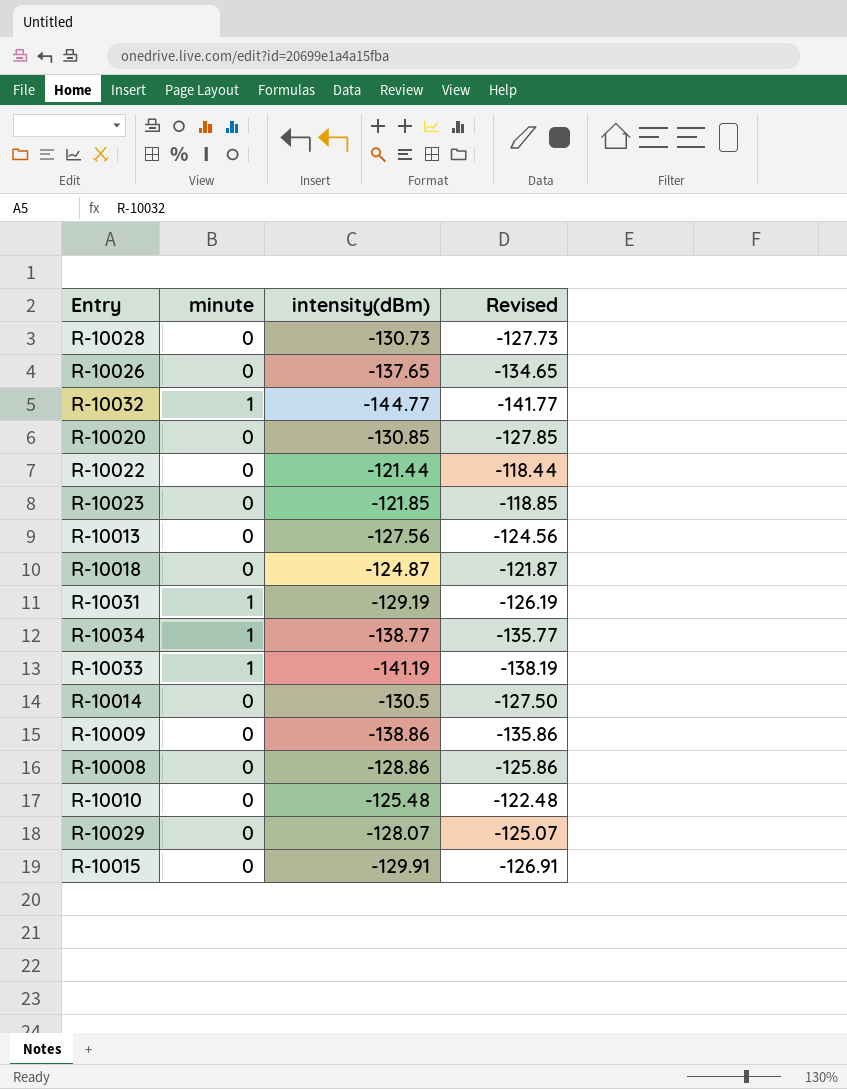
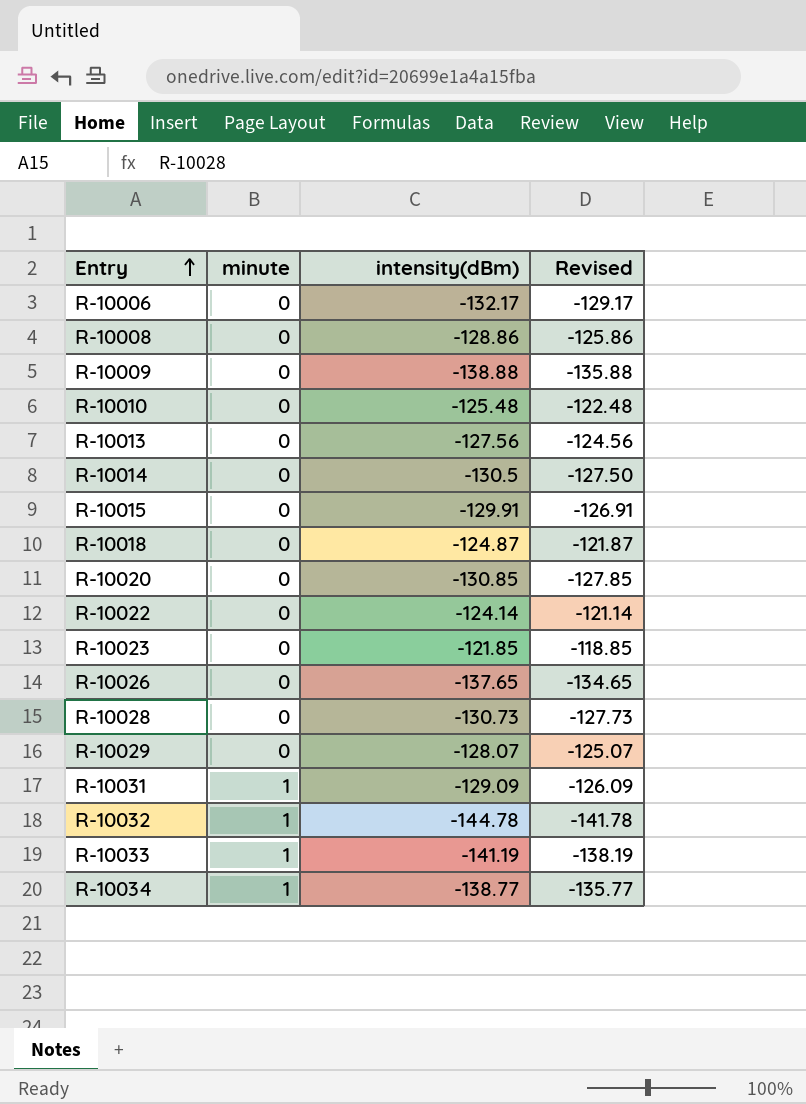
row order: none -> Entry ascending
row R-10006: none -> 0 | -132.17 | -129.17
R-10009 | intensity(dBm): -138.86 -> -138.88
R-10009 | Revised: -135.86 -> -135.88
R-10022 | intensity(dBm): -121.44 -> -124.14
R-10022 | Revised: -118.44 -> -121.14
R-10031 | intensity(dBm): -129.19 -> -129.09
R-10031 | Revised: -126.19 -> -126.09
R-10032 | intensity(dBm): -144.77 -> -144.78
R-10032 | Revised: -141.77 -> -141.78

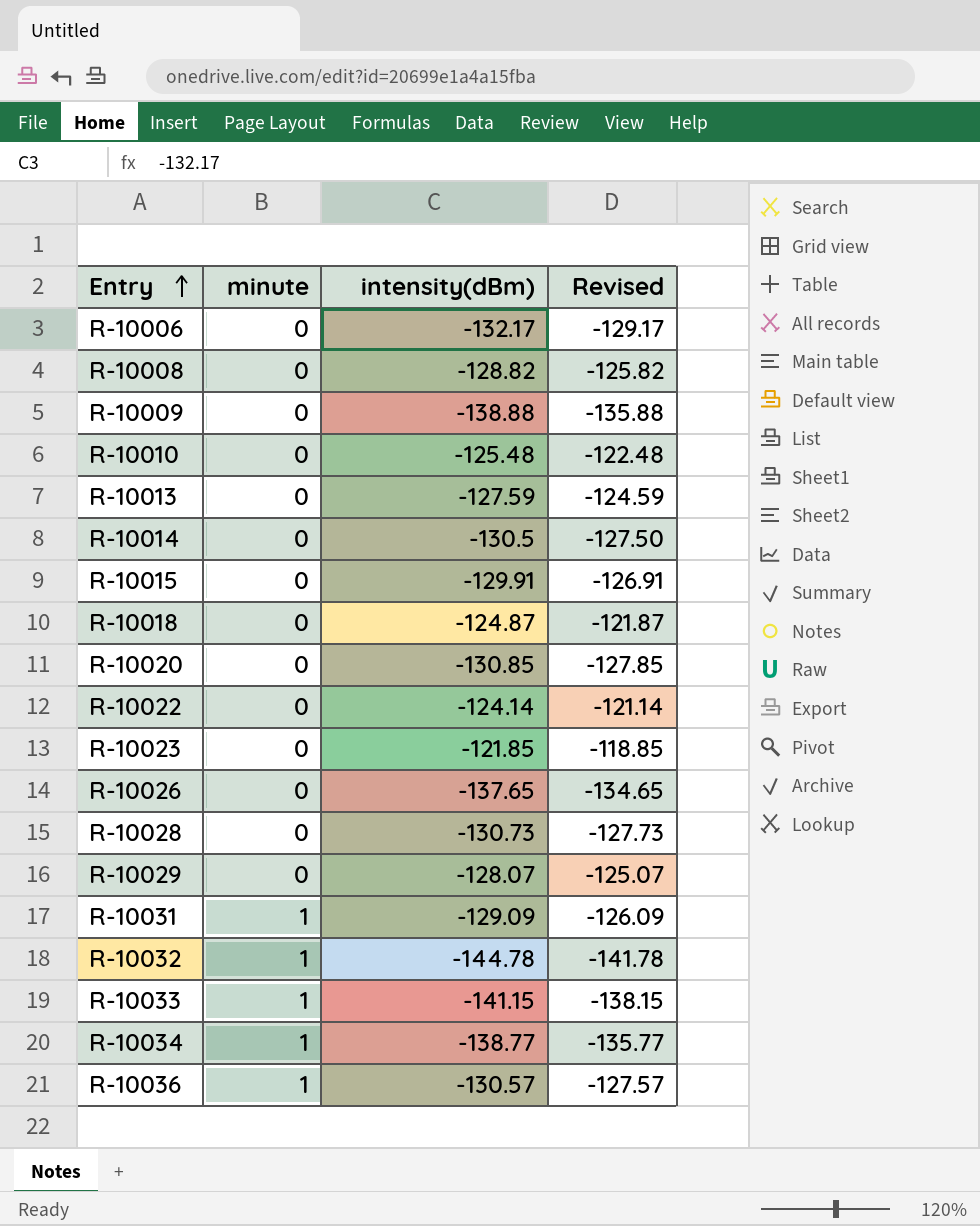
R-10008 | intensity(dBm): -128.86 -> -128.82
R-10008 | Revised: -125.86 -> -125.82
R-10013 | intensity(dBm): -127.56 -> -127.59
R-10013 | Revised: -124.56 -> -124.59
R-10033 | intensity(dBm): -141.19 -> -141.15
R-10033 | Revised: -138.19 -> -138.15
row R-10036: none -> 1 | -130.57 | -127.57

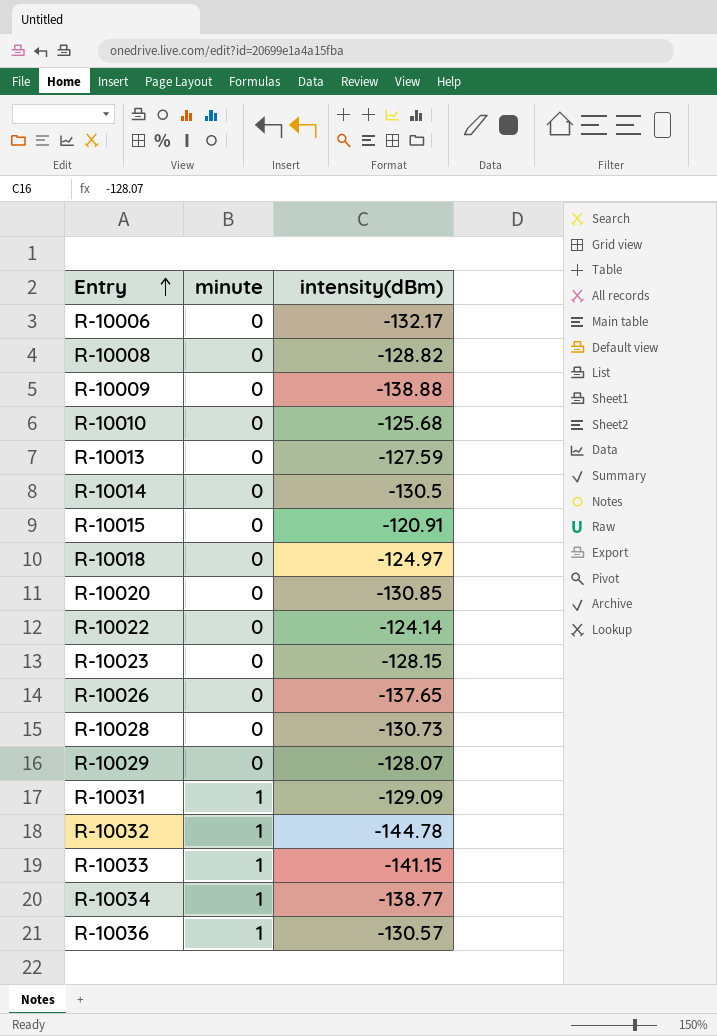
column Revised | formula: [intensity(dBm)] + 3 -> none
R-10010 | intensity(dBm): -125.48 -> -125.68
R-10015 | intensity(dBm): -129.91 -> -120.91
R-10018 | intensity(dBm): -124.87 -> -124.97
R-10023 | intensity(dBm): -121.85 -> -128.15

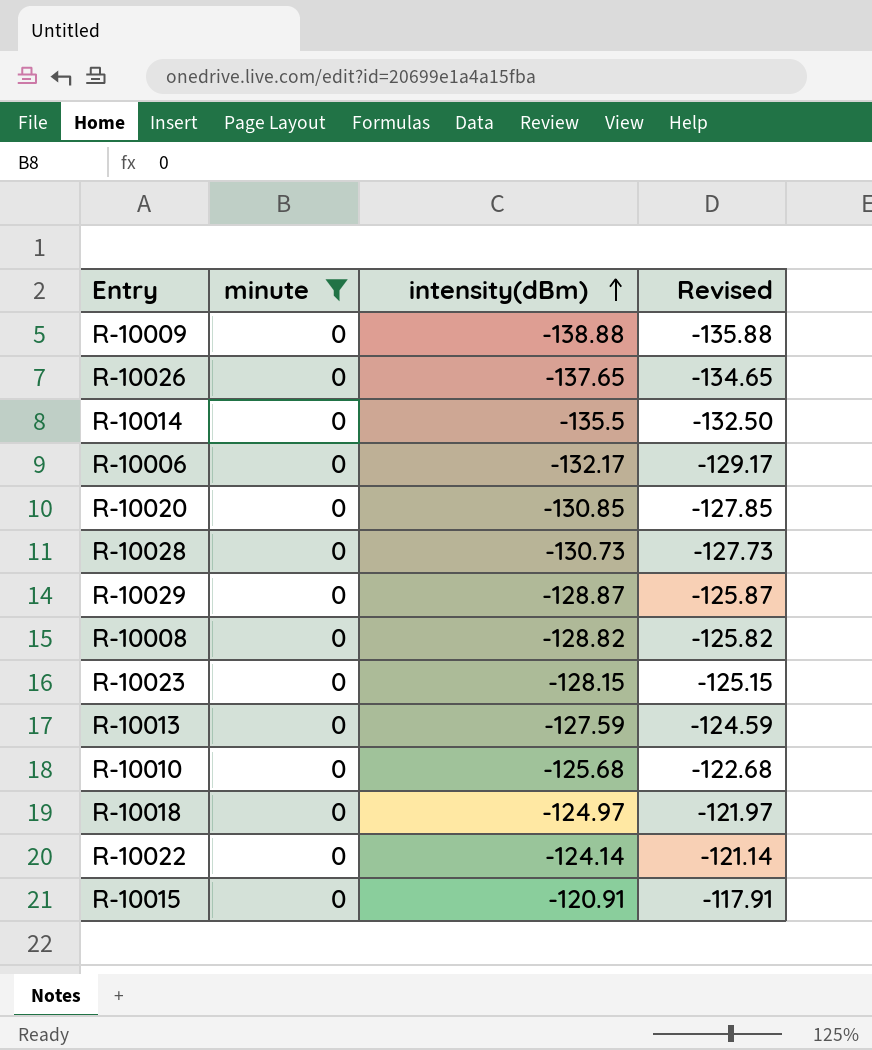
filter: none -> minute = 0
row order: Entry ascending -> intensity(dBm) ascending
column Revised | formula: none -> [intensity(dBm)] + 3
R-10014 | intensity(dBm): -130.5 -> -135.5
R-10029 | intensity(dBm): -128.07 -> -128.87

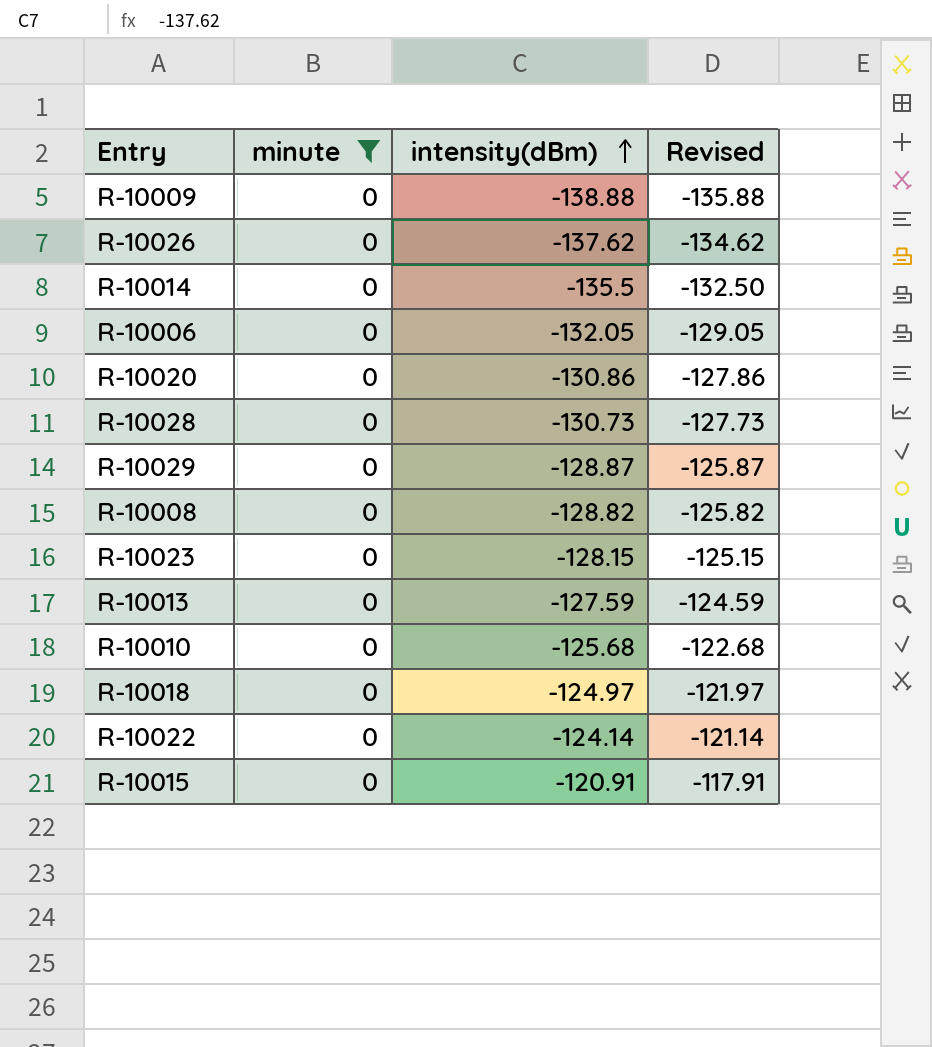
R-10026 | intensity(dBm): -137.65 -> -137.62
R-10026 | Revised: -134.65 -> -134.62
R-10006 | intensity(dBm): -132.17 -> -132.05
R-10006 | Revised: -129.17 -> -129.05
R-10020 | intensity(dBm): -130.85 -> -130.86
R-10020 | Revised: -127.85 -> -127.86

